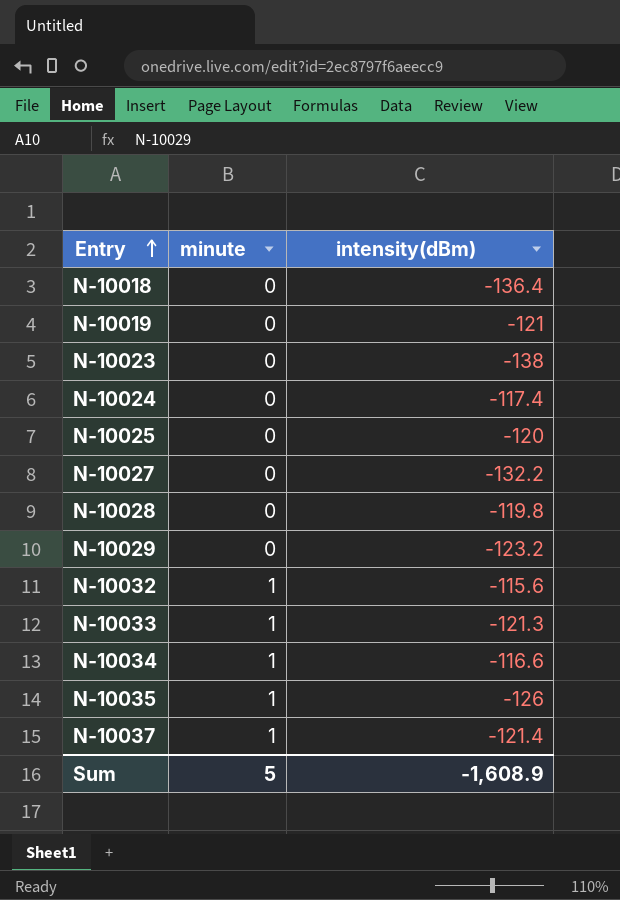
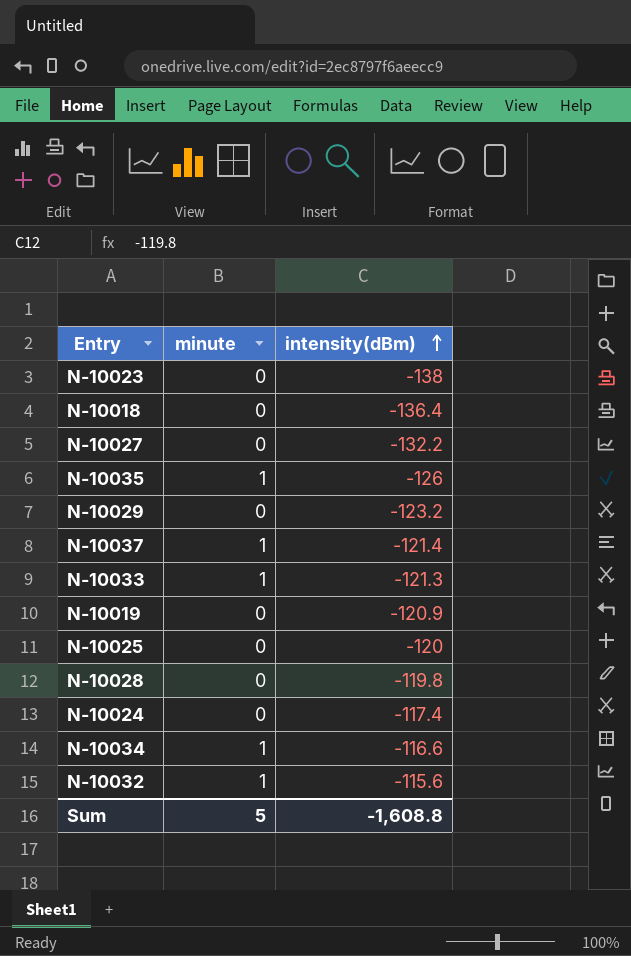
row order: Entry ascending -> intensity(dBm) ascending
N-10019 | intensity(dBm): -121 -> -120.9
Sum | intensity(dBm): -1,608.9 -> -1,608.8

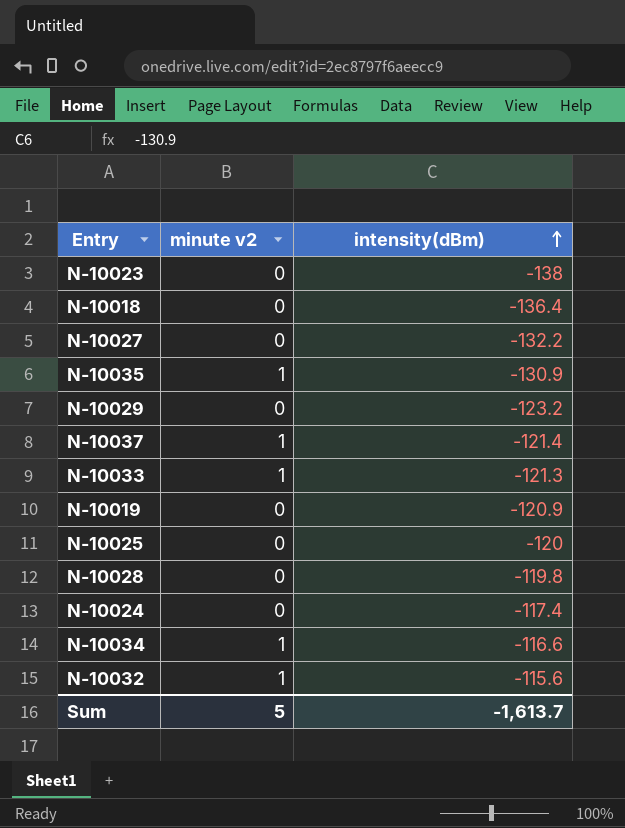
column name: minute -> minute v2
N-10035 | intensity(dBm): -126 -> -130.9
Sum | intensity(dBm): -1,608.8 -> -1,613.7

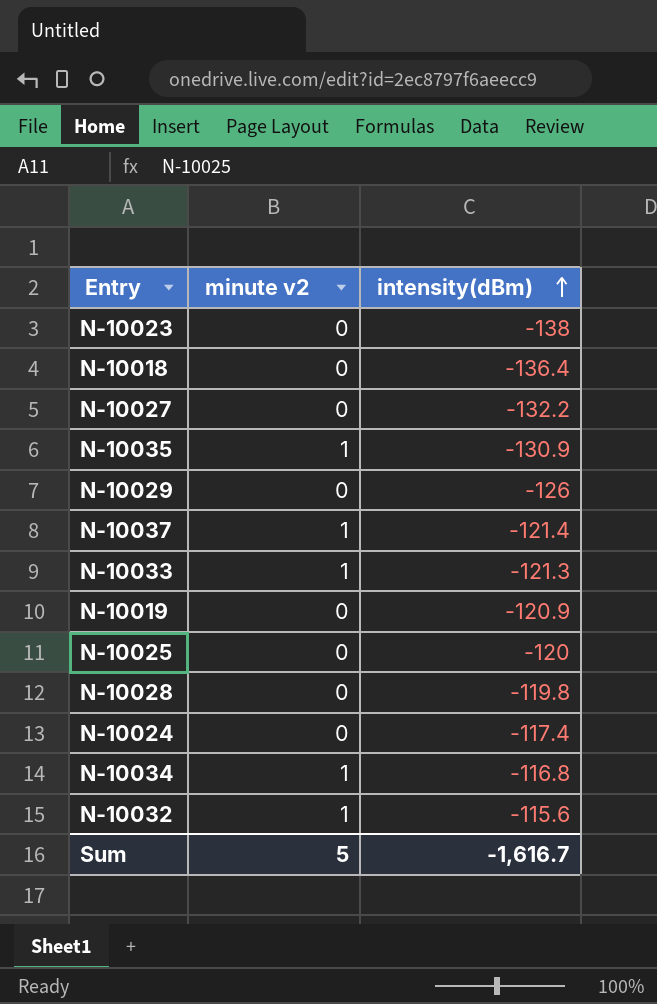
N-10029 | intensity(dBm): -123.2 -> -126
N-10034 | intensity(dBm): -116.6 -> -116.8
Sum | intensity(dBm): -1,613.7 -> -1,616.7

